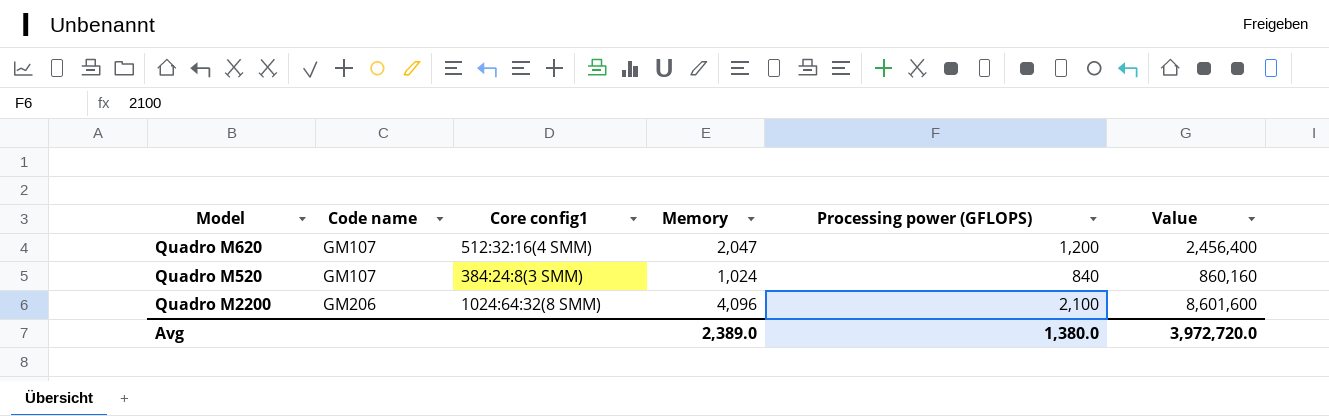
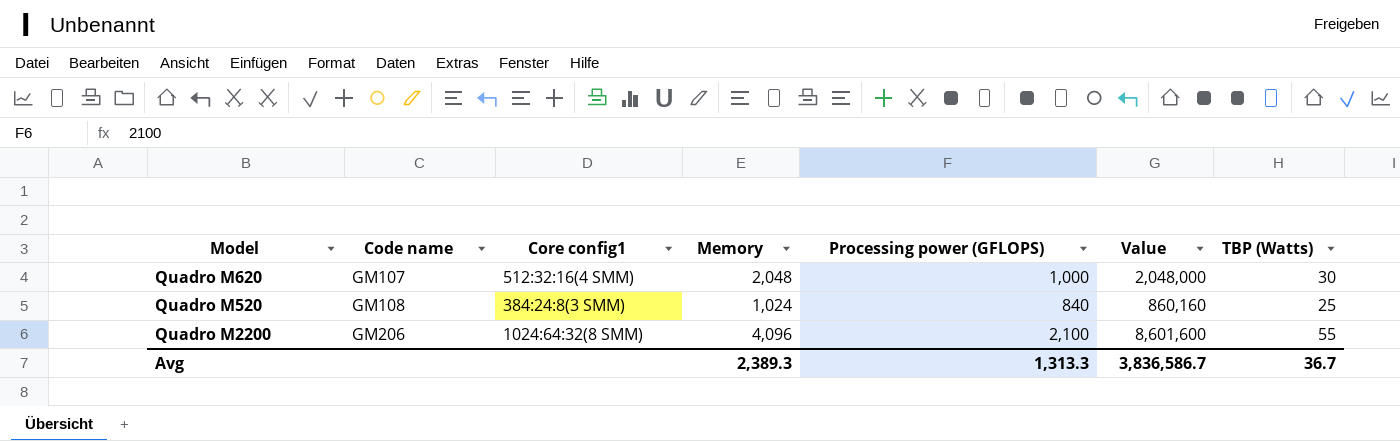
column TBP (Watts) | position: none -> 7
Quadro M620 | Memory: 2,047 -> 2,048
Quadro M620 | Processing power (GFLOPS): 1,200 -> 1,000
Quadro M620 | Value: 2,456,400 -> 2,048,000
Quadro M520 | Code name: GM107 -> GM108
Avg | Memory: 2,389.0 -> 2,389.3
Avg | Processing power (GFLOPS): 1,380.0 -> 1,313.3
Avg | Value: 3,972,720.0 -> 3,836,586.7

